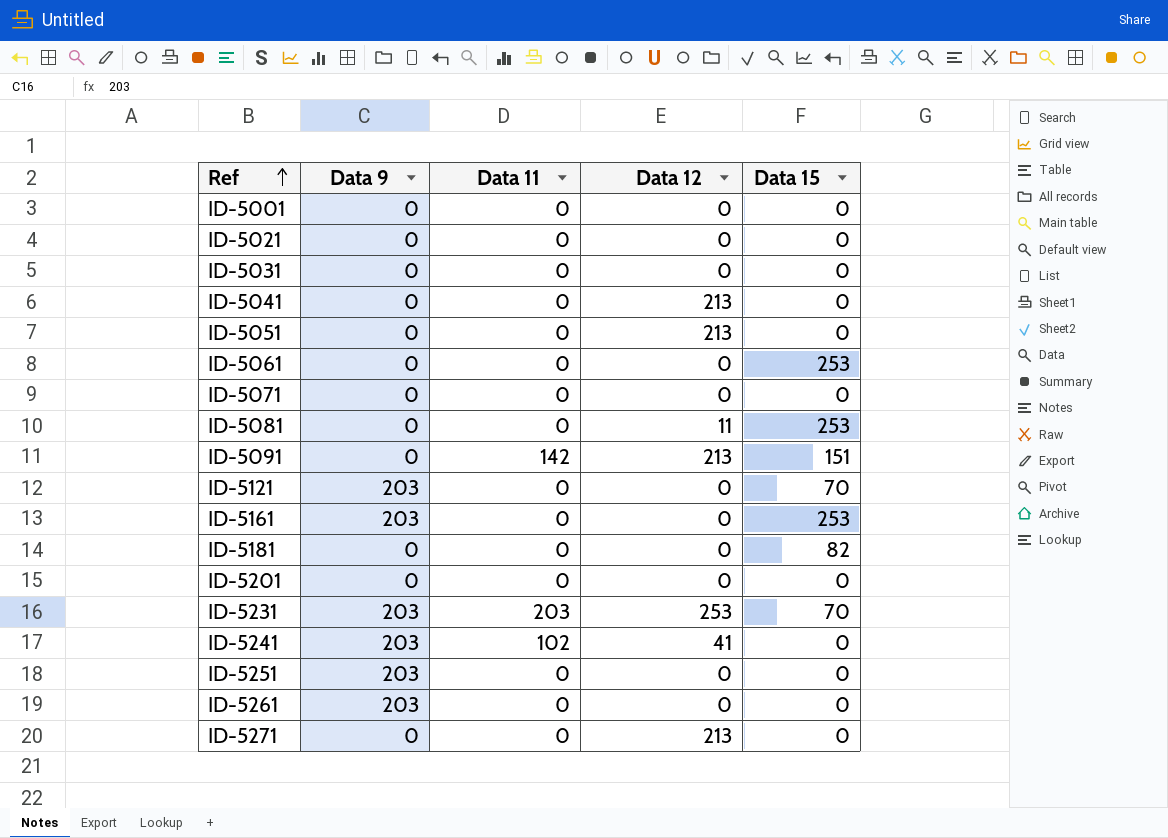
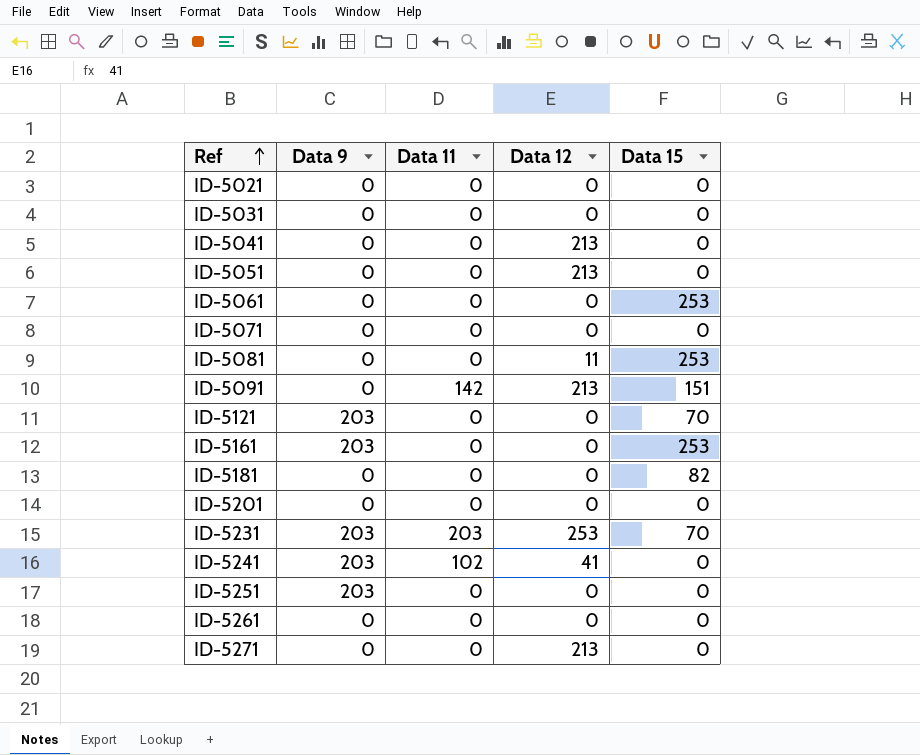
row ID-5001: 0 | 0 | 0 | 0 -> none
ID-5261 | Data 9: 203 -> 0

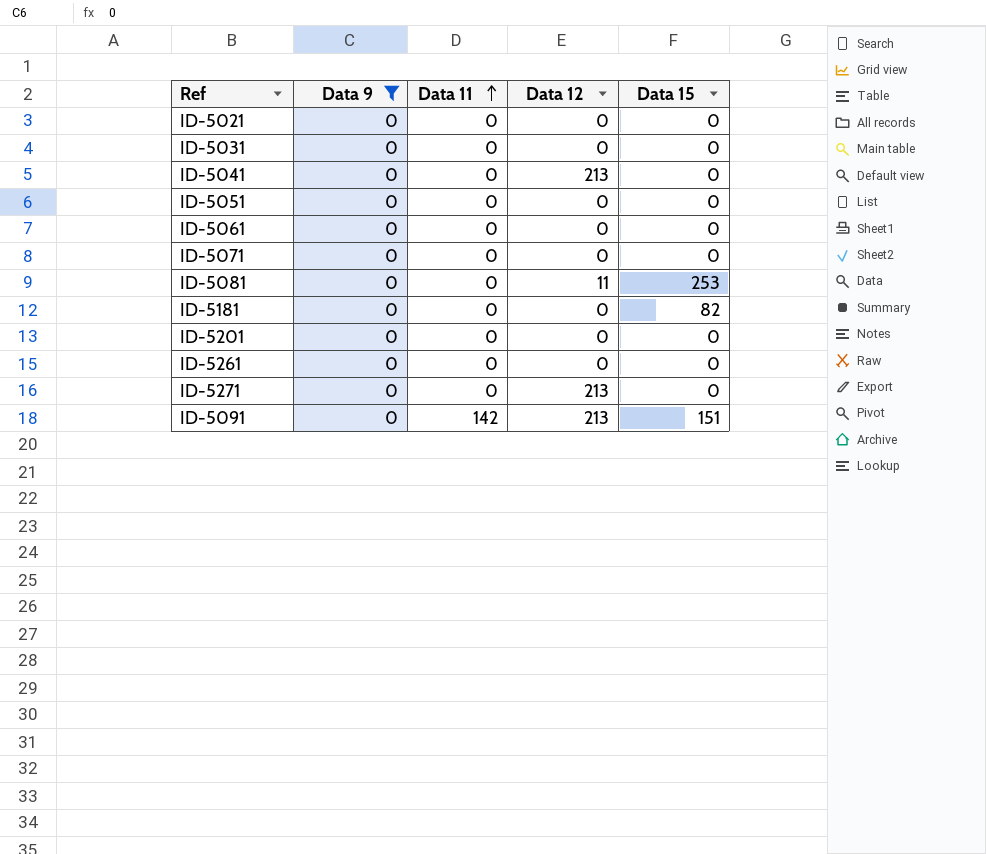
filter: none -> Data 9 = 0
row order: Ref ascending -> Data 11 ascending
ID-5051 | Data 12: 213 -> 0
ID-5061 | Data 15: 253 -> 0

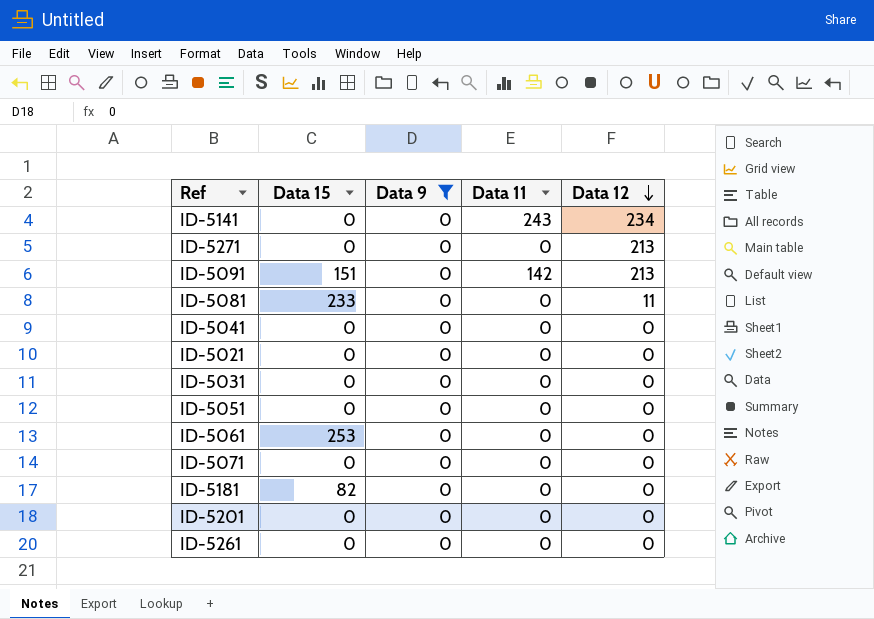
row order: Data 11 ascending -> Data 12 descending
column Data 15 | position: 5 -> 2
row ID-5141: none -> 0 | 0 | 243 | 234
ID-5081 | Data 15: 253 -> 233
ID-5041 | Data 12: 213 -> 0
ID-5061 | Data 15: 0 -> 253

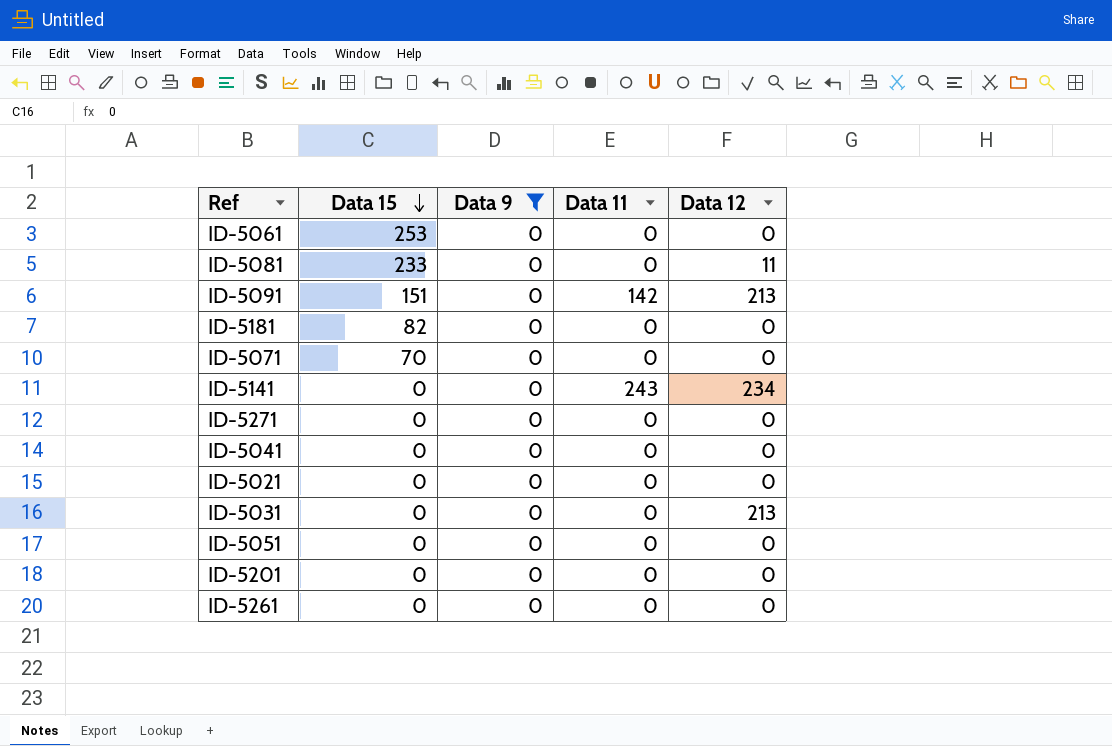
row order: Data 12 descending -> Data 15 descending
ID-5071 | Data 15: 0 -> 70
ID-5271 | Data 12: 213 -> 0
ID-5031 | Data 12: 0 -> 213

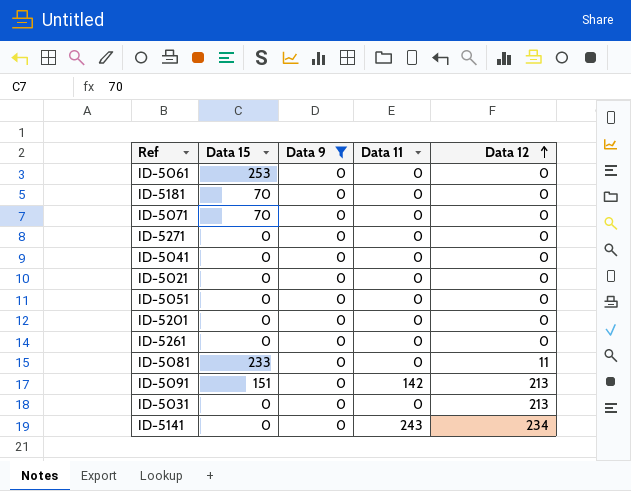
row order: Data 15 descending -> Data 12 ascending
ID-5181 | Data 15: 82 -> 70

